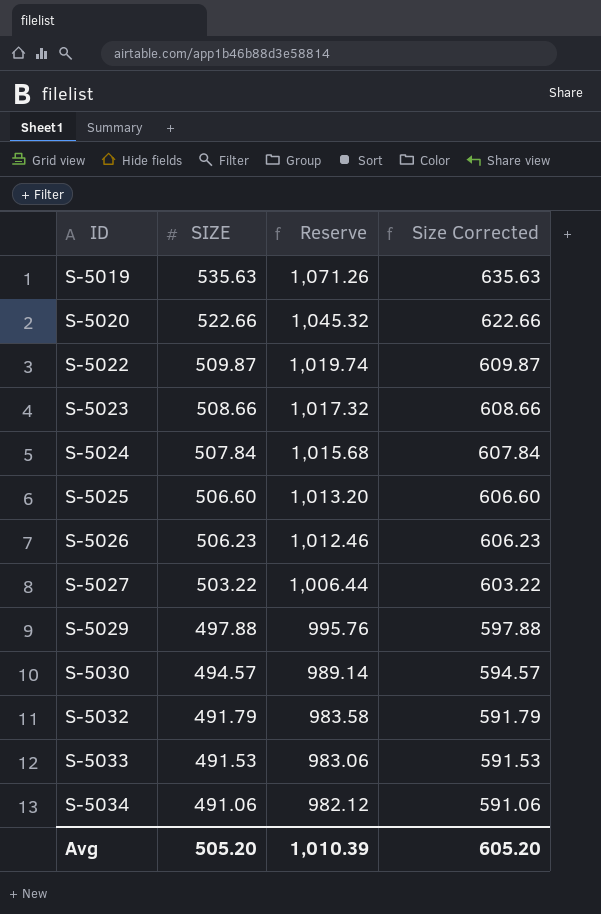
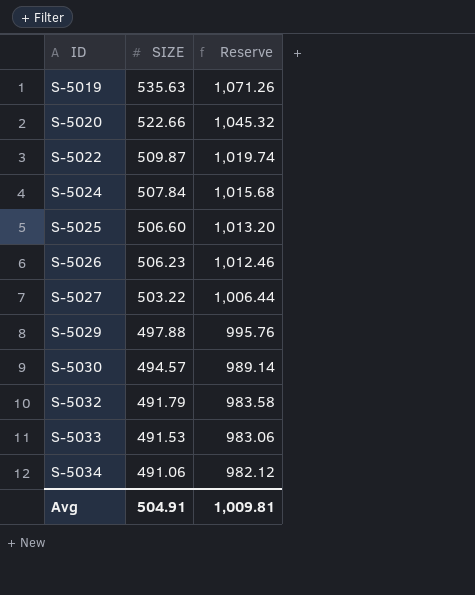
column Size Corrected | formula: [SIZE] + 100 -> none
row S-5023: 508.66 | 1,017.32 | 608.66 -> none
Avg | SIZE: 505.20 -> 504.91
Avg | Reserve: 1,010.39 -> 1,009.81

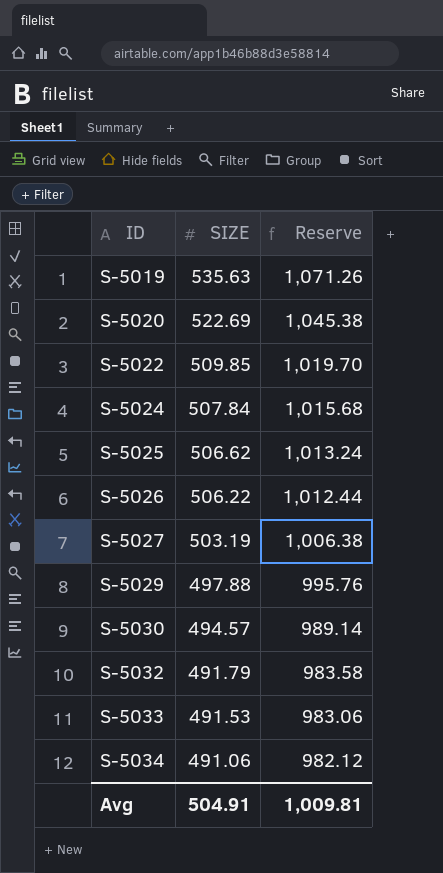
S-5020 | SIZE: 522.66 -> 522.69
S-5020 | Reserve: 1,045.32 -> 1,045.38
S-5022 | SIZE: 509.87 -> 509.85
S-5022 | Reserve: 1,019.74 -> 1,019.70
S-5025 | SIZE: 506.60 -> 506.62
S-5025 | Reserve: 1,013.20 -> 1,013.24
S-5026 | SIZE: 506.23 -> 506.22
S-5026 | Reserve: 1,012.46 -> 1,012.44
S-5027 | SIZE: 503.22 -> 503.19
S-5027 | Reserve: 1,006.44 -> 1,006.38

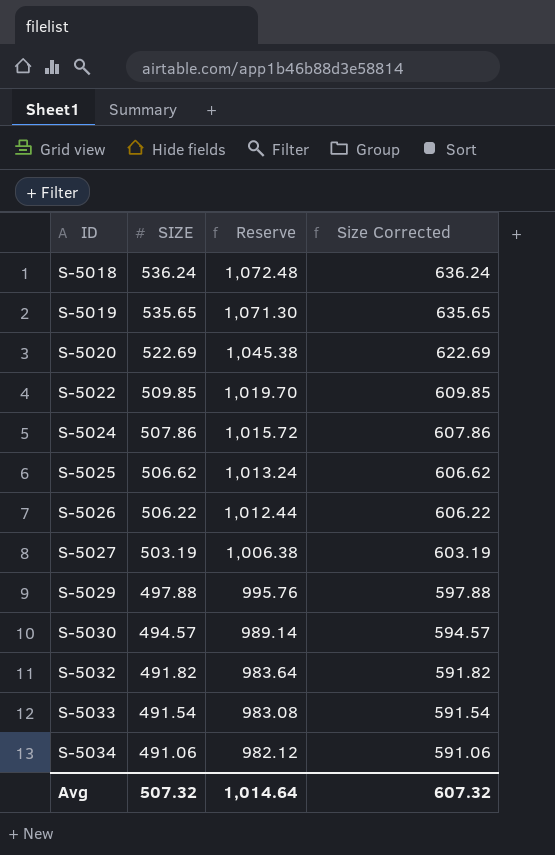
column Size Corrected | formula: none -> [SIZE] + 100
row S-5018: none -> 536.24 | 1,072.48 | 636.24
S-5019 | SIZE: 535.63 -> 535.65
S-5019 | Reserve: 1,071.26 -> 1,071.30
S-5024 | SIZE: 507.84 -> 507.86
S-5024 | Reserve: 1,015.68 -> 1,015.72
S-5032 | SIZE: 491.79 -> 491.82
S-5032 | Reserve: 983.58 -> 983.64
S-5033 | SIZE: 491.53 -> 491.54
S-5033 | Reserve: 983.06 -> 983.08
Avg | SIZE: 504.91 -> 507.32
Avg | Reserve: 1,009.81 -> 1,014.64

